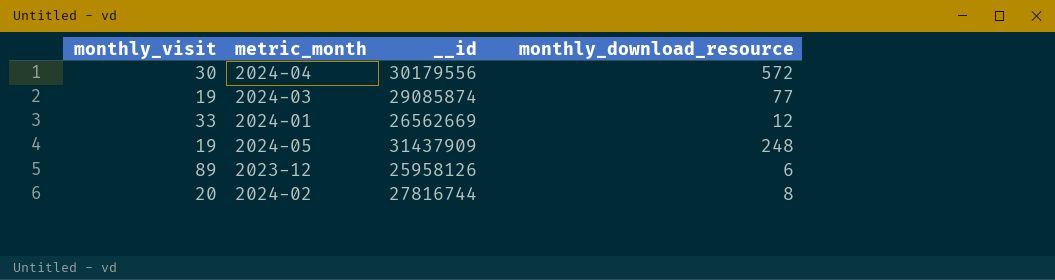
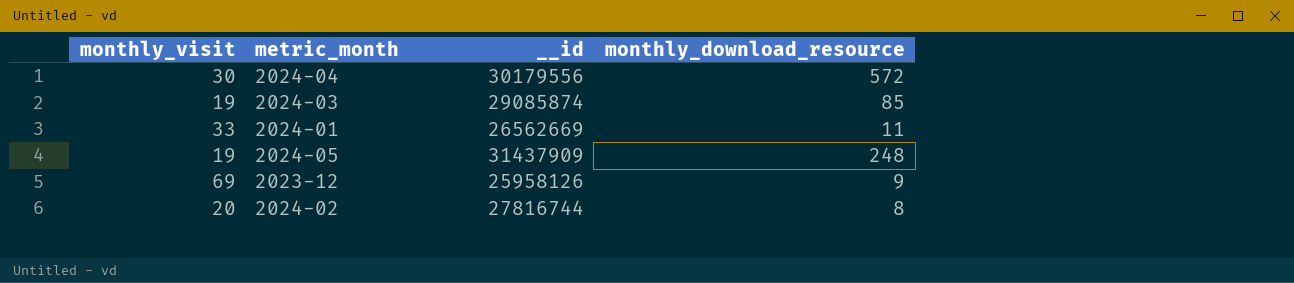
2024-03 | monthly_download_resource: 77 -> 85
2024-01 | monthly_download_resource: 12 -> 11
2023-12 | monthly_visit: 89 -> 69
2023-12 | monthly_download_resource: 6 -> 9

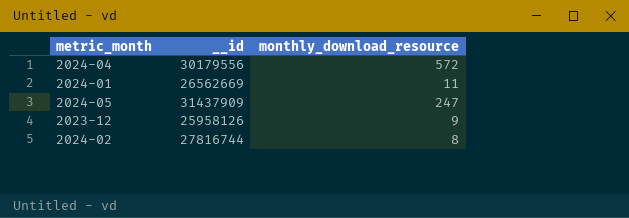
column monthly_visit | position: 1 -> none
row 2024-03: 19 | 29085874 | 85 -> none
2024-05 | monthly_download_resource: 248 -> 247

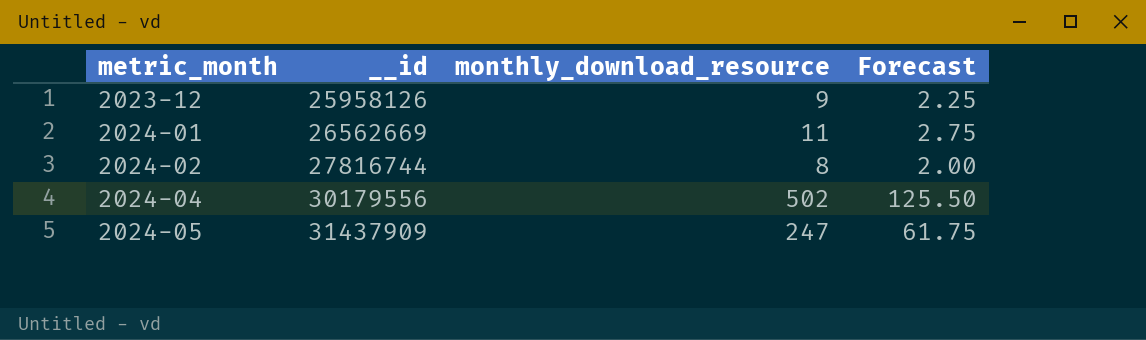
row order: none -> metric_month ascending
column Forecast | formula: none -> [monthly_download_resource] * 0.25
2024-04 | monthly_download_resource: 572 -> 502

